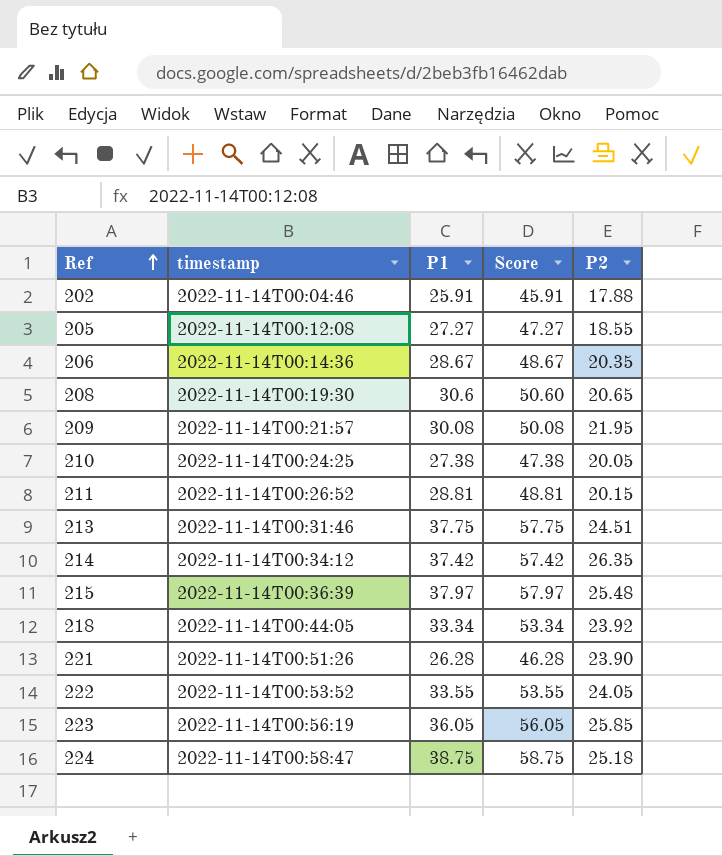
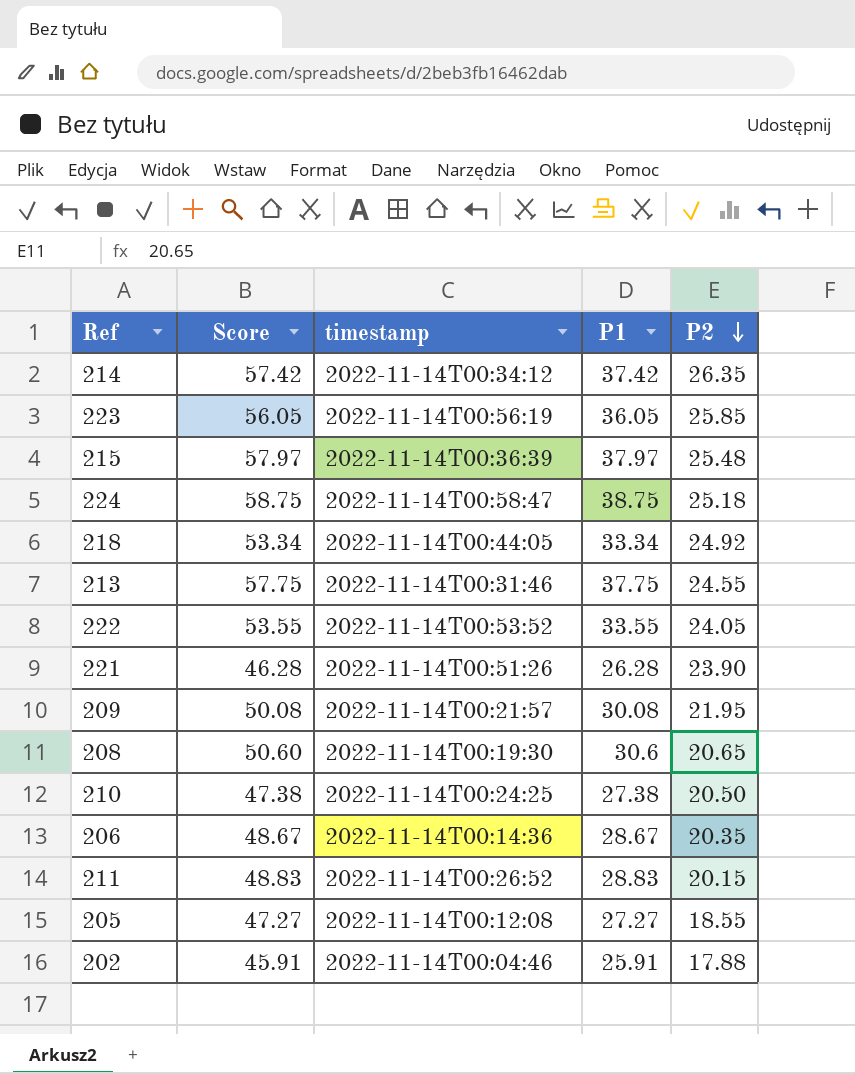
row order: Ref ascending -> P2 descending
column Score | position: 4 -> 2
218 | P2: 23.92 -> 24.92
213 | P2: 24.51 -> 24.55
210 | P2: 20.05 -> 20.50
211 | Score: 48.81 -> 48.83
211 | P1: 28.81 -> 28.83

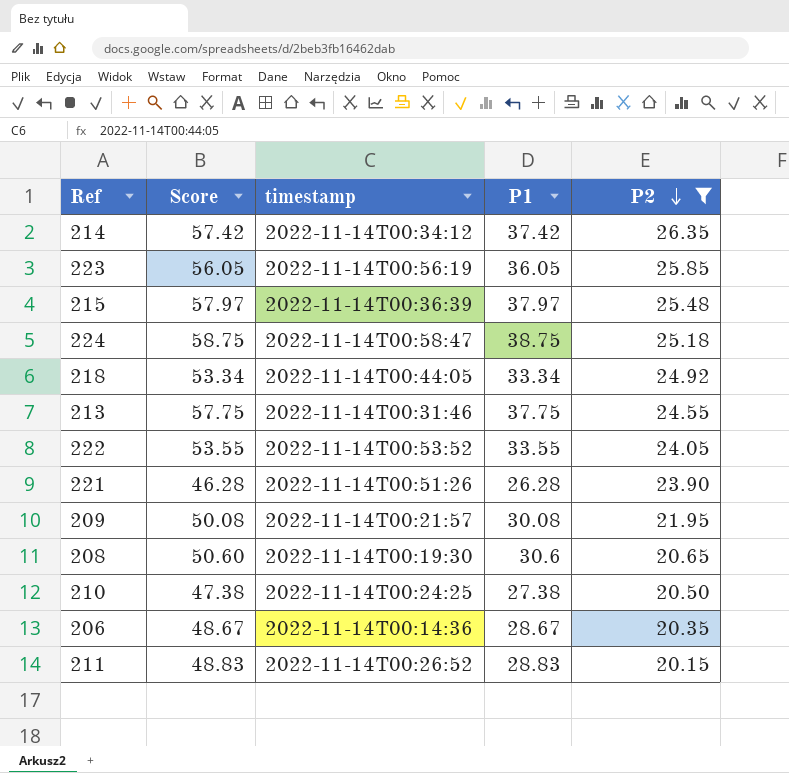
filter: none -> P2 >= 20.15

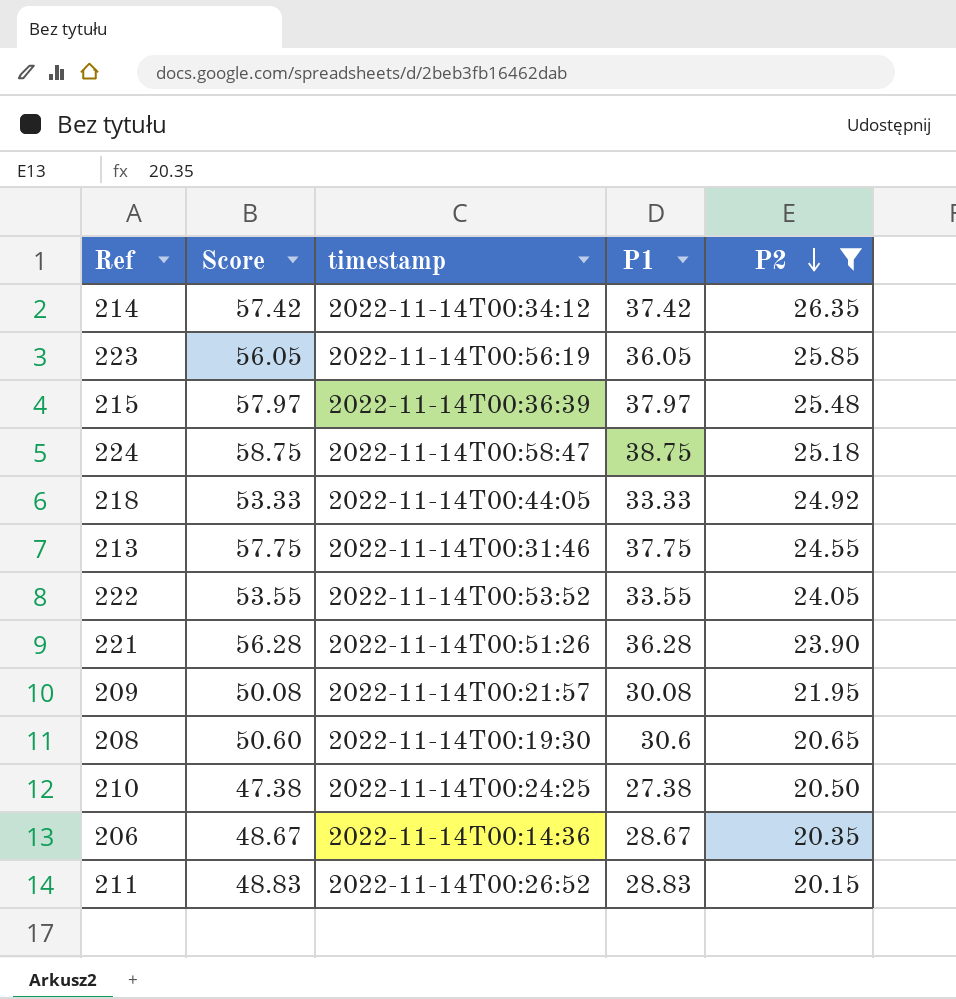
218 | Score: 53.34 -> 53.33
218 | P1: 33.34 -> 33.33
221 | Score: 46.28 -> 56.28
221 | P1: 26.28 -> 36.28

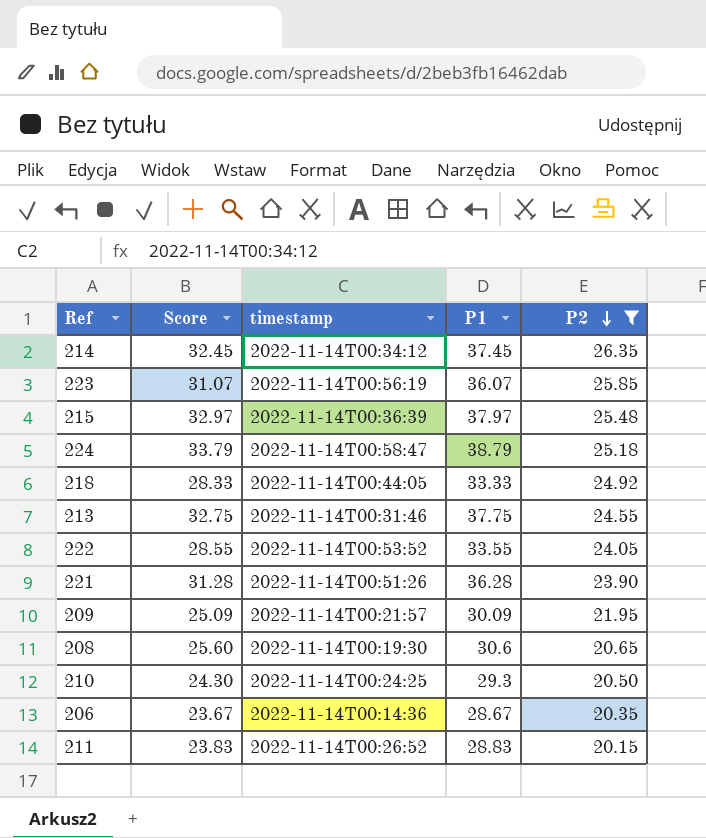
column Score | formula: [P1] + 20 -> [P1] - 5
214 | P1: 37.42 -> 37.45
223 | P1: 36.05 -> 36.07
224 | P1: 38.75 -> 38.79
209 | P1: 30.08 -> 30.09
210 | P1: 27.38 -> 29.3

